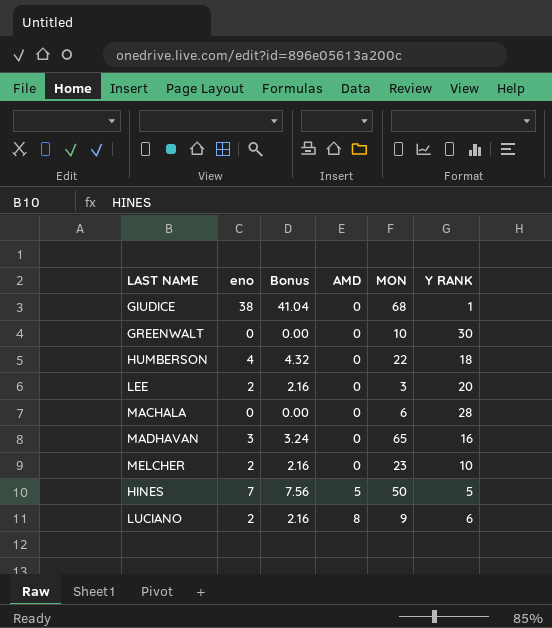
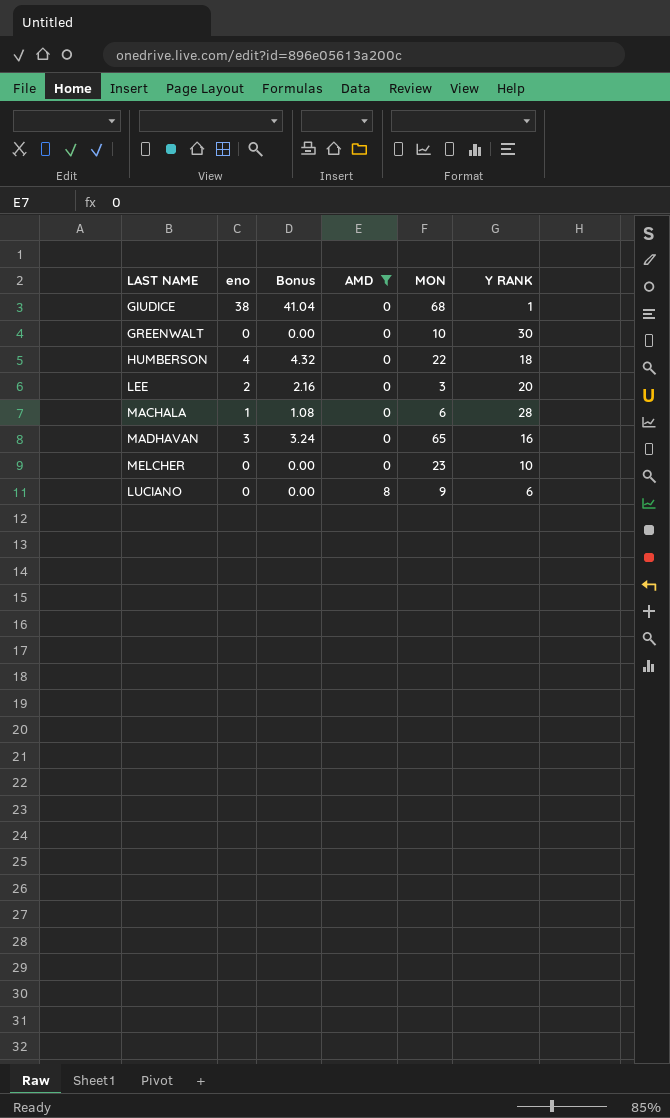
filter: none -> AMD != 5
MACHALA | eno: 0 -> 1
MACHALA | Bonus: 0.00 -> 1.08
MELCHER | eno: 2 -> 0
MELCHER | Bonus: 2.16 -> 0.00
LUCIANO | eno: 2 -> 0
LUCIANO | Bonus: 2.16 -> 0.00

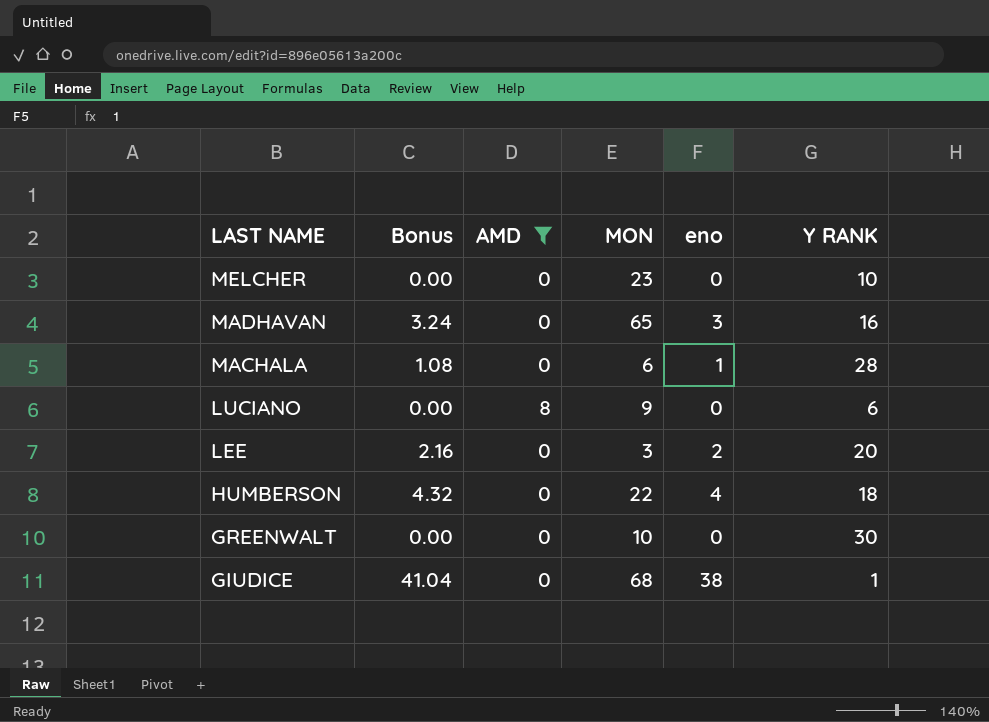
row order: AMD ascending -> LAST NAME descending
column eno | position: 2 -> 5

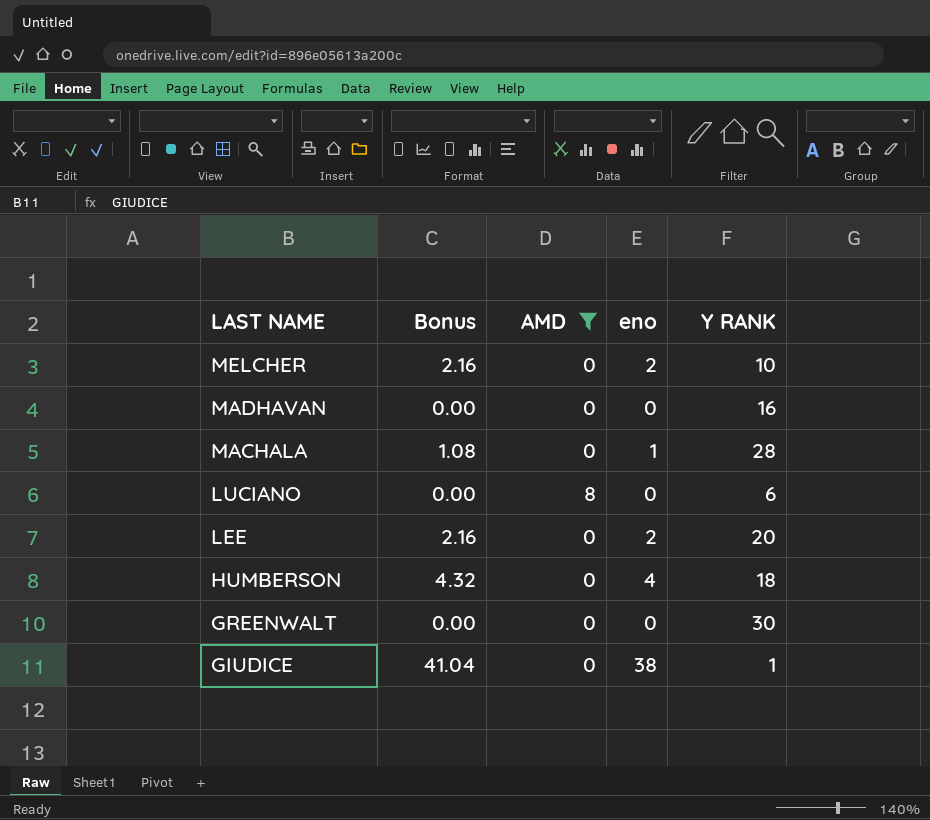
column MON | position: 4 -> none
MELCHER | Bonus: 0.00 -> 2.16
MELCHER | eno: 0 -> 2
MADHAVAN | Bonus: 3.24 -> 0.00
MADHAVAN | eno: 3 -> 0

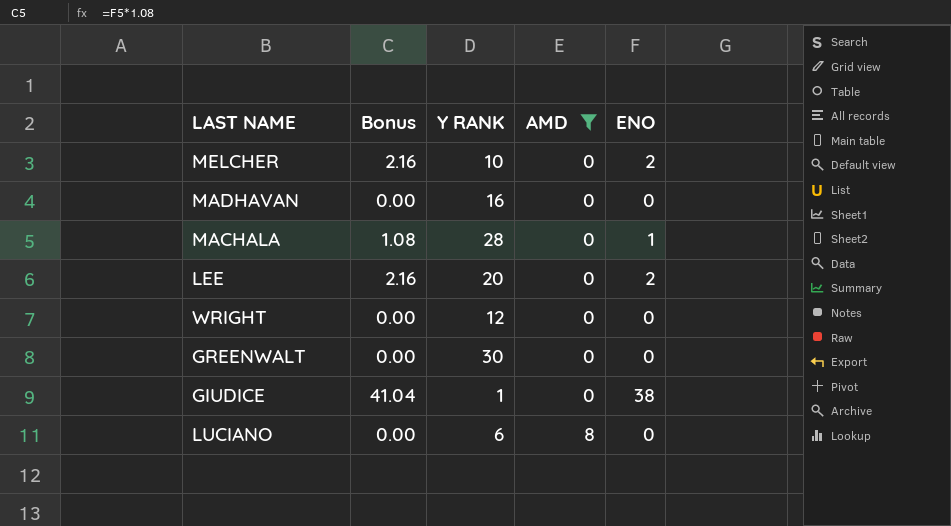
row order: LAST NAME descending -> AMD ascending
column Y RANK | position: 5 -> 3
column name: eno -> ENO
row HUMBERSON: 4.32 | 0 | 4 | 18 -> none
row WRIGHT: none -> 0.00 | 12 | 0 | 0

